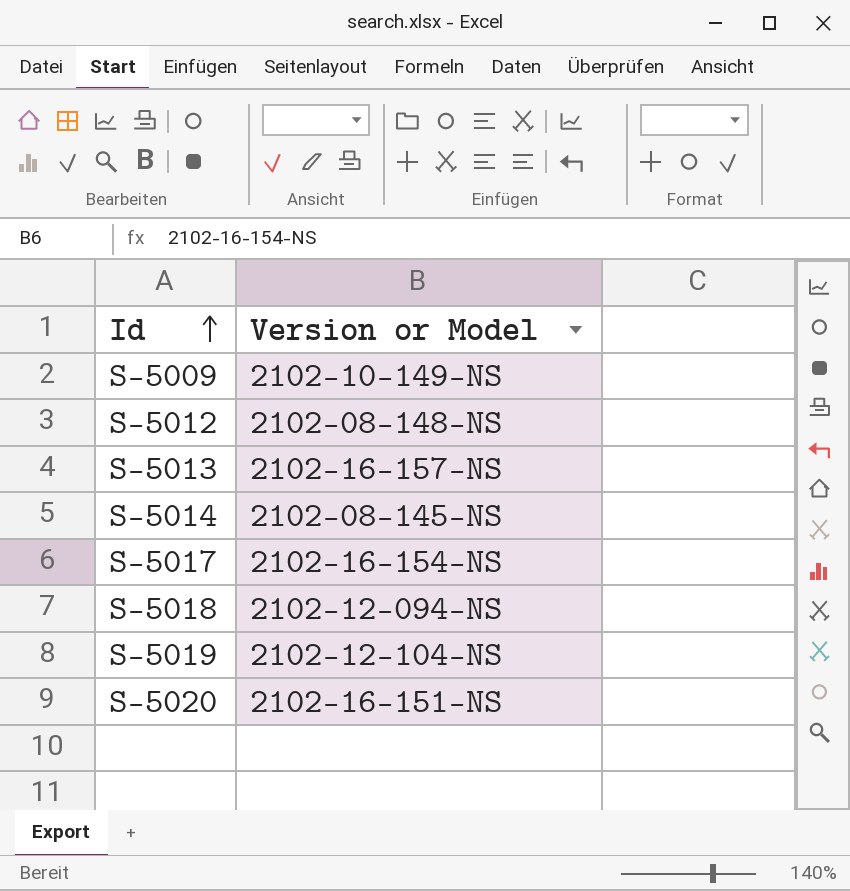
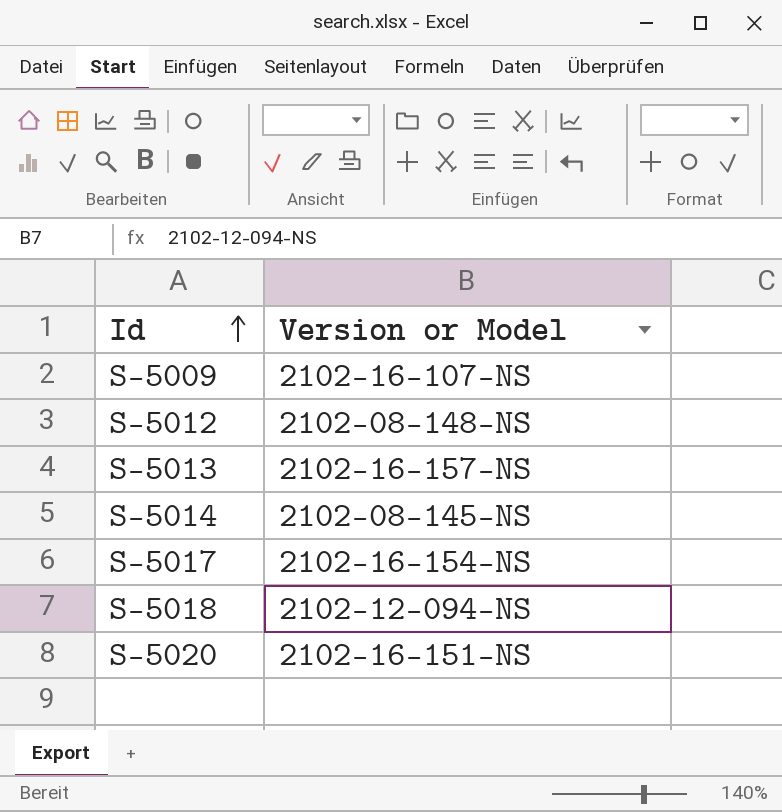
row S-5019: 2102-12-104-NS -> none
S-5009 | Version or Model: 2102-10-149-NS -> 2102-16-107-NS

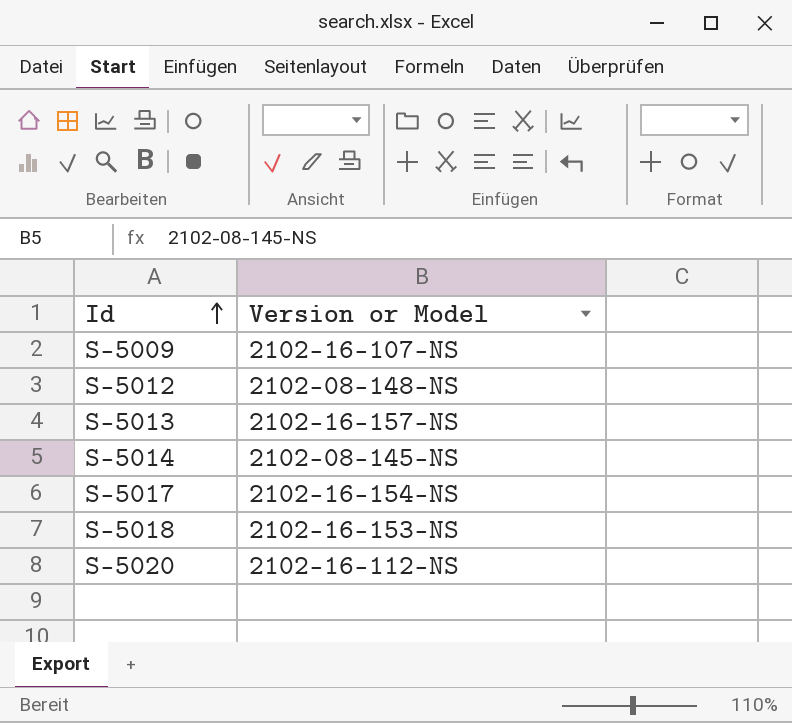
S-5018 | Version or Model: 2102-12-094-NS -> 2102-16-153-NS
S-5020 | Version or Model: 2102-16-151-NS -> 2102-16-112-NS

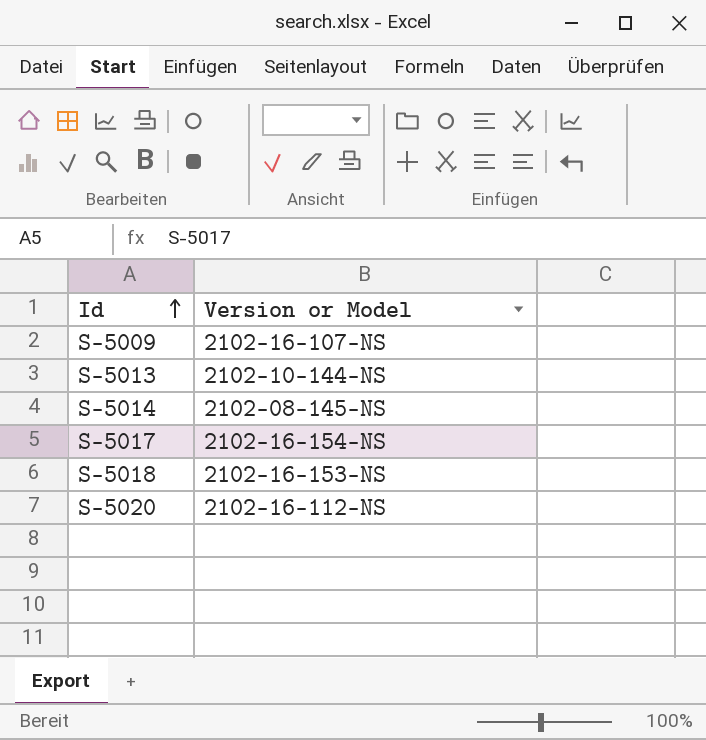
row S-5012: 2102-08-148-NS -> none
S-5013 | Version or Model: 2102-16-157-NS -> 2102-10-144-NS

